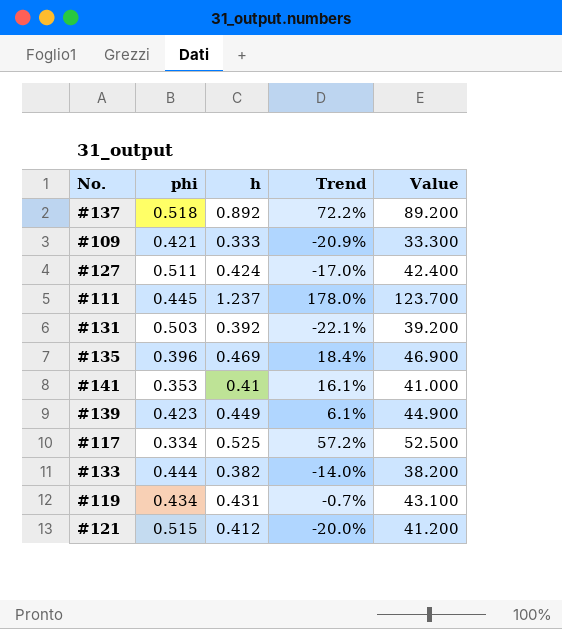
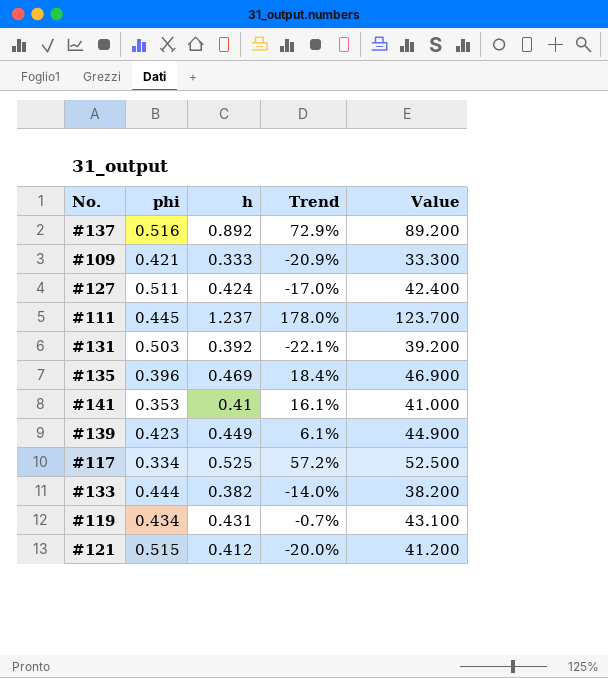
#137 | phi: 0.518 -> 0.516
#137 | Trend: 72.2% -> 72.9%

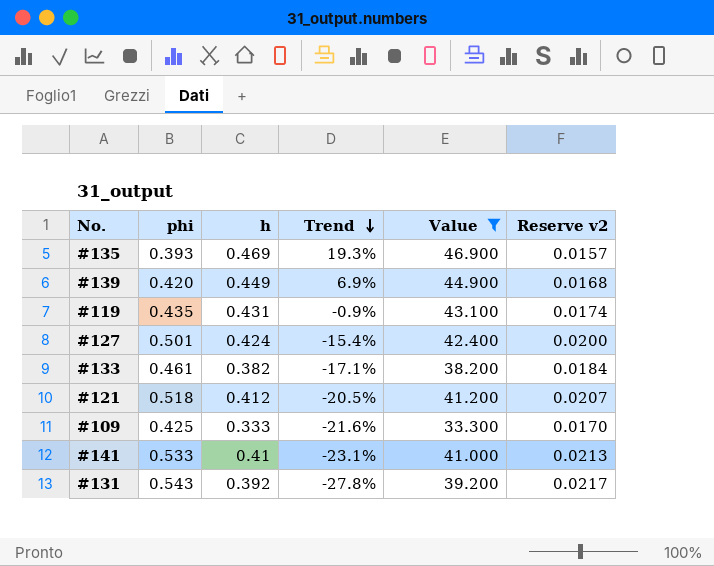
filter: none -> Value <= 46.900
row order: none -> Trend descending
column Reserve v2 | formula: none -> [phi] * 0.04
#135 | phi: 0.396 -> 0.393
#135 | Trend: 18.4% -> 19.3%
#139 | phi: 0.423 -> 0.420
#139 | Trend: 6.1% -> 6.9%
#119 | phi: 0.434 -> 0.435
#119 | Trend: -0.7% -> -0.9%
#127 | phi: 0.511 -> 0.501
#127 | Trend: -17.0% -> -15.4%
#133 | phi: 0.444 -> 0.461
#133 | Trend: -14.0% -> -17.1%
#121 | phi: 0.515 -> 0.518
#121 | Trend: -20.0% -> -20.5%
#109 | phi: 0.421 -> 0.425
#109 | Trend: -20.9% -> -21.6%
#141 | phi: 0.353 -> 0.533
#141 | Trend: 16.1% -> -23.1%
#131 | phi: 0.503 -> 0.543
#131 | Trend: -22.1% -> -27.8%

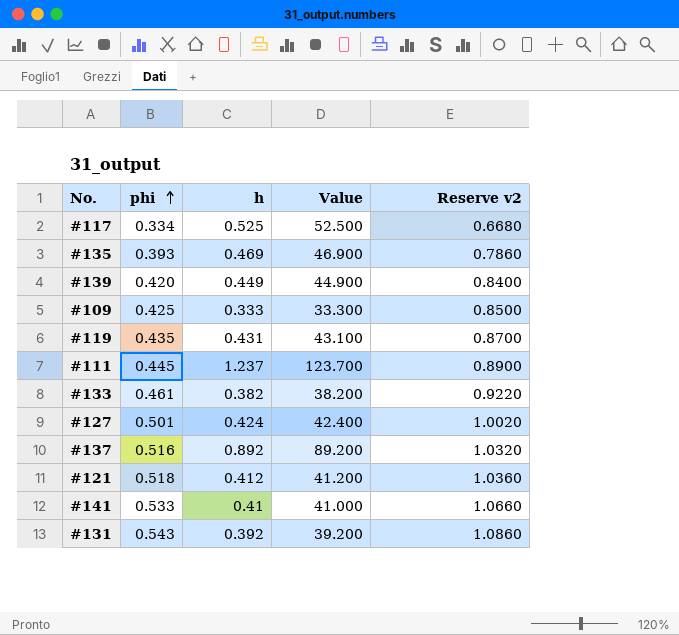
filter: Value <= 46.900 -> none
row order: Trend descending -> phi ascending
column Trend | formula: ([h] - [phi]) / [phi] -> none
column Reserve v2 | formula: [phi] * 0.04 -> [phi] * 2

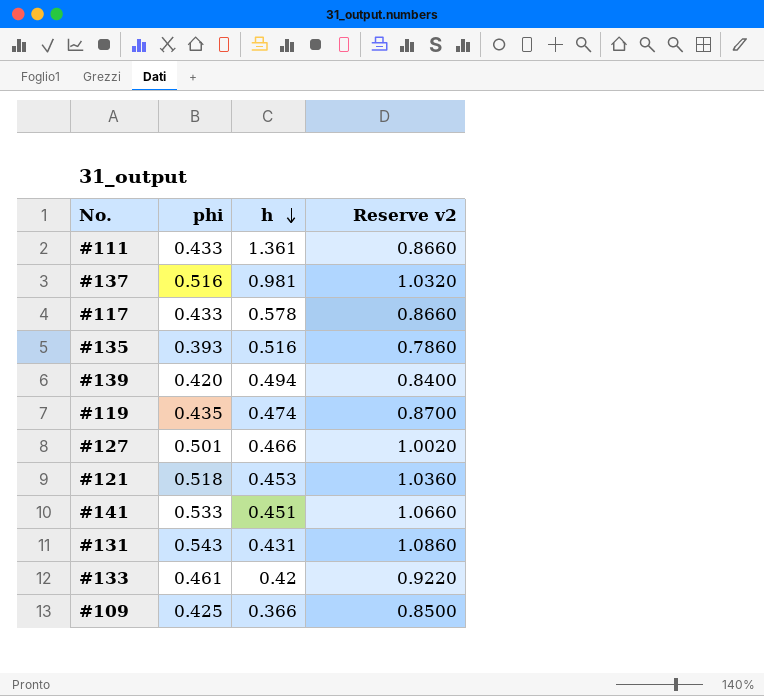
row order: phi ascending -> h descending
column Value | formula: [h] * 100 -> none
#111 | phi: 0.445 -> 0.433
#111 | h: 1.237 -> 1.361
#111 | Reserve v2: 0.8900 -> 0.8660
#137 | h: 0.892 -> 0.981
#117 | phi: 0.334 -> 0.433
#117 | h: 0.525 -> 0.578
#117 | Reserve v2: 0.6680 -> 0.8660
#135 | h: 0.469 -> 0.516
#139 | h: 0.449 -> 0.494
#119 | h: 0.431 -> 0.474
#127 | h: 0.424 -> 0.466
#121 | h: 0.412 -> 0.453
#141 | h: 0.41 -> 0.451
#131 | h: 0.392 -> 0.431
#133 | h: 0.382 -> 0.42
#109 | h: 0.333 -> 0.366

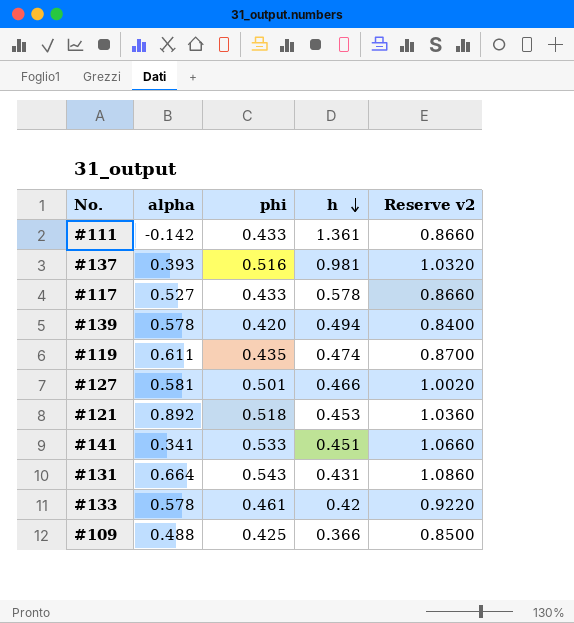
column alpha | position: none -> 2
row #135: 0.393 | 0.516 | 0.7860 -> none

